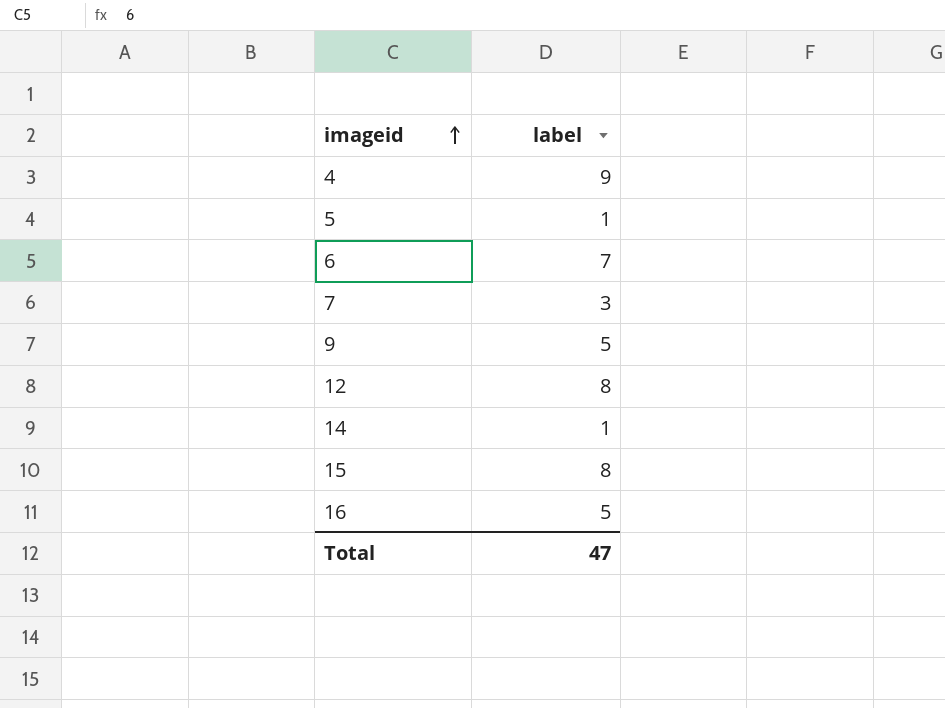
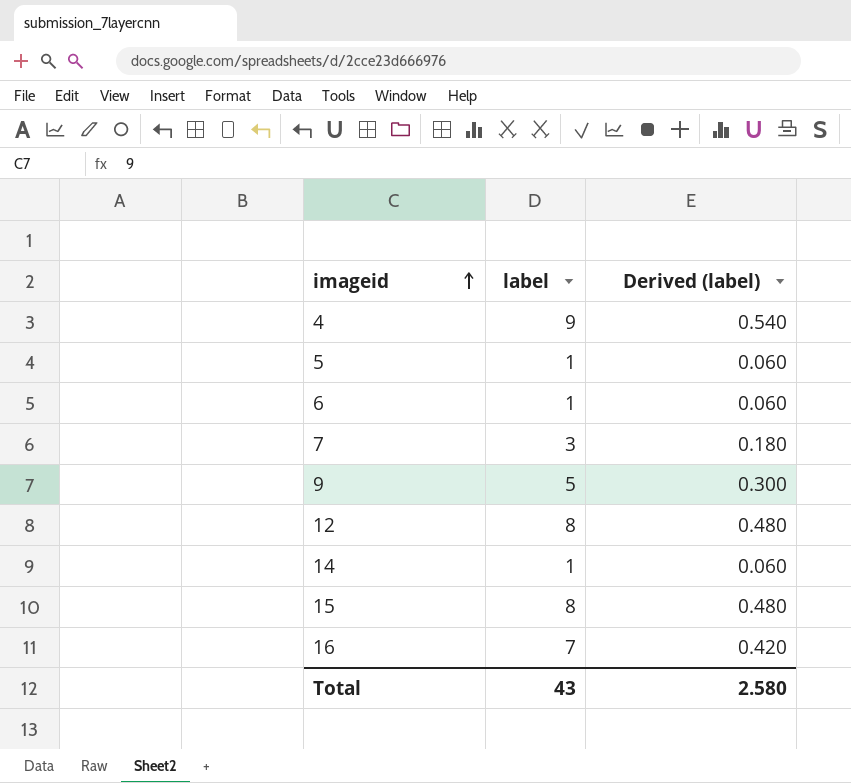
column Derived (label) | formula: none -> [label] * 0.06
6 | label: 7 -> 1
16 | label: 5 -> 7
Total | label: 47 -> 43

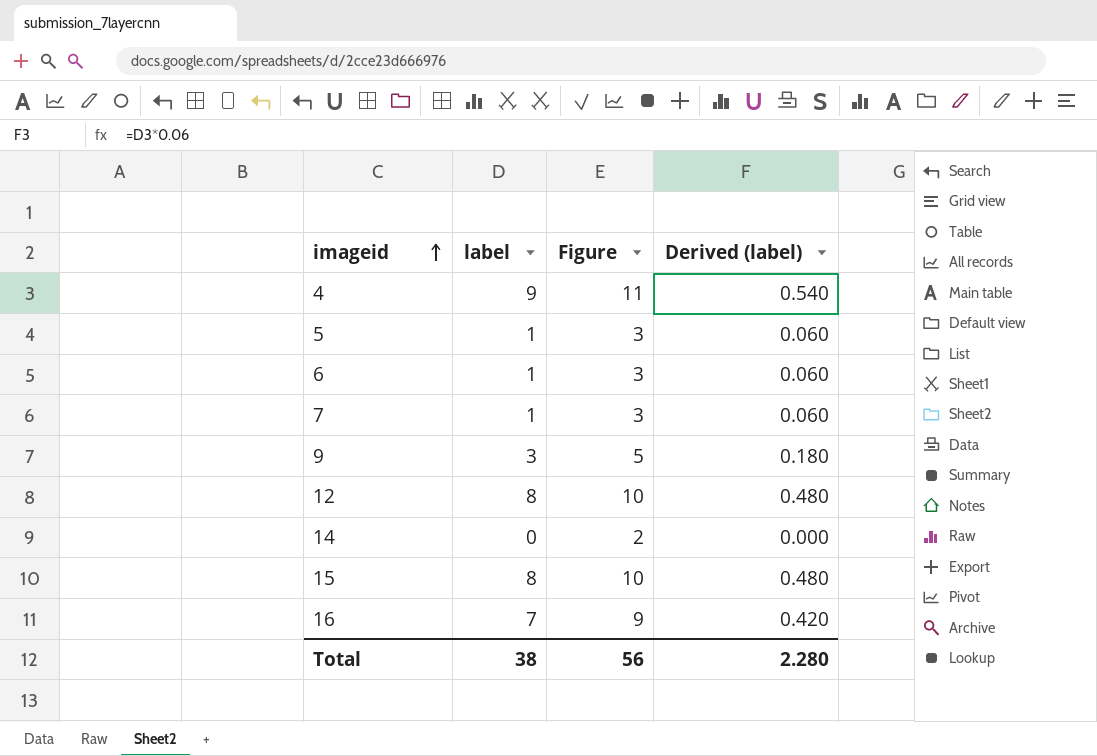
column Figure | formula: none -> [label] + 2
7 | label: 3 -> 1
7 | Derived (label): 0.180 -> 0.060
9 | label: 5 -> 3
9 | Derived (label): 0.300 -> 0.180
14 | label: 1 -> 0
14 | Derived (label): 0.060 -> 0.000
Total | label: 43 -> 38
Total | Derived (label): 2.580 -> 2.280

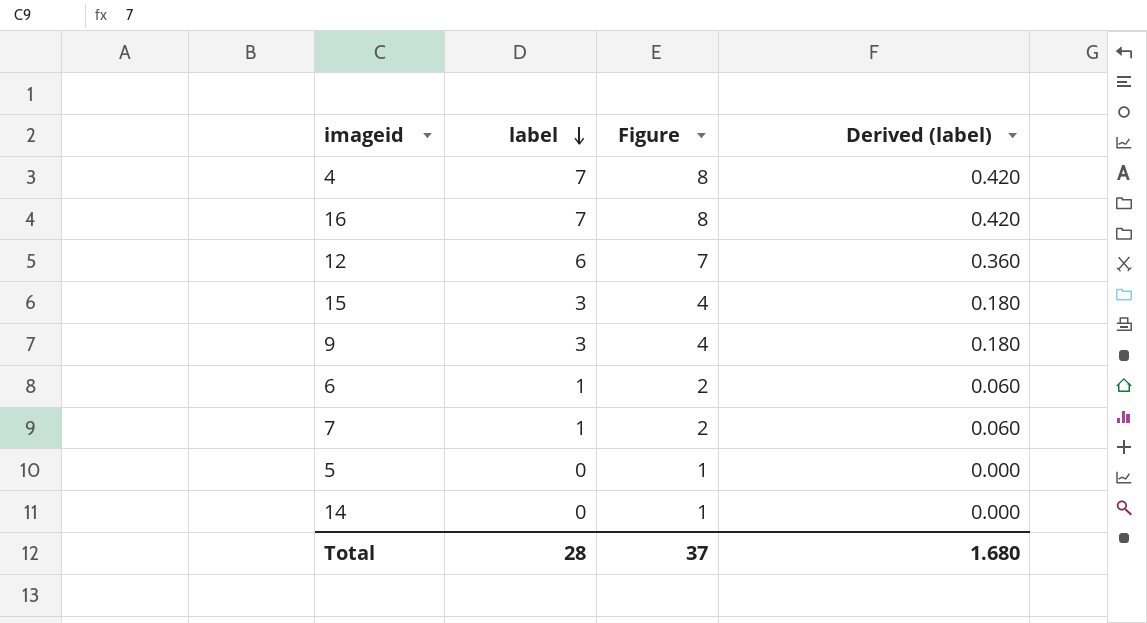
row order: imageid ascending -> label descending
column Figure | formula: [label] + 2 -> [label] + 1
4 | label: 9 -> 7
4 | Derived (label): 0.540 -> 0.420
12 | label: 8 -> 6
12 | Derived (label): 0.480 -> 0.360
15 | label: 8 -> 3
15 | Derived (label): 0.480 -> 0.180
5 | label: 1 -> 0
5 | Derived (label): 0.060 -> 0.000
Total | label: 38 -> 28
Total | Figure: 56 -> 37
Total | Derived (label): 2.280 -> 1.680

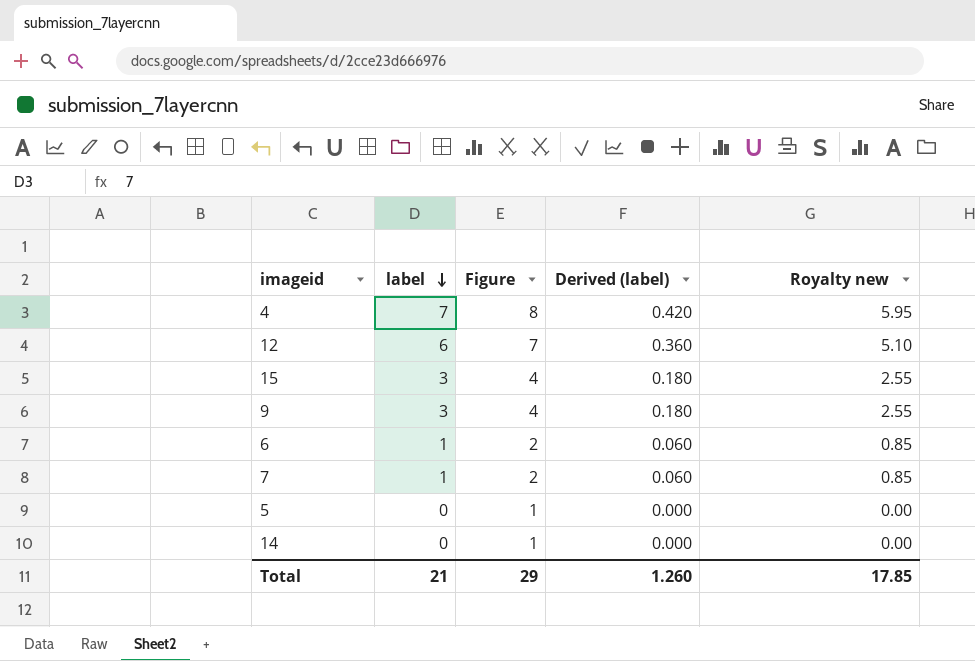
column Royalty new | formula: none -> [label] * 0.85
row 16: 7 | 8 | 0.420 -> none
Total | label: 28 -> 21
Total | Figure: 37 -> 29
Total | Derived (label): 1.680 -> 1.260

